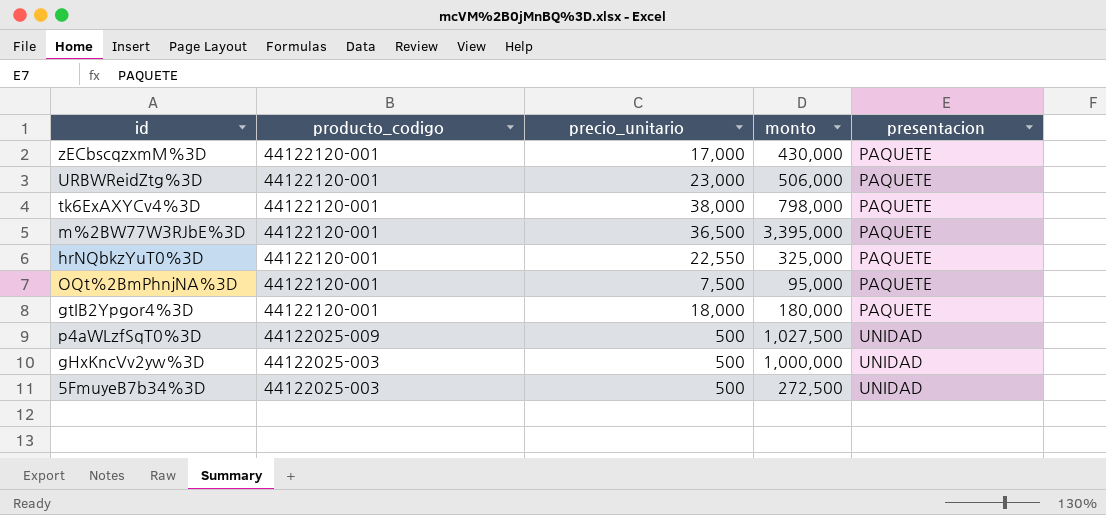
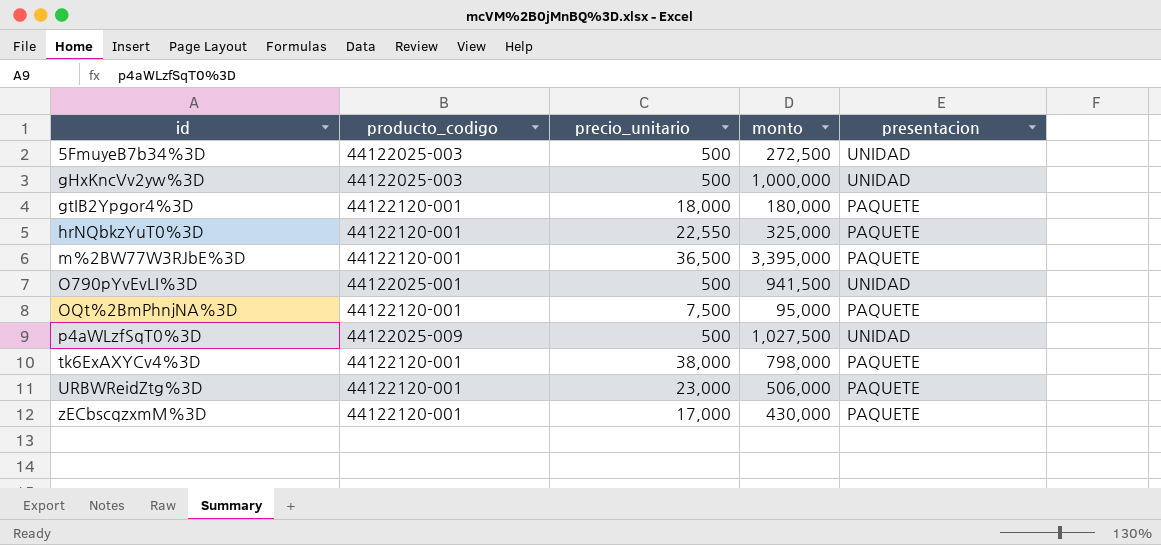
row order: producto_codigo descending -> id ascending
row O790pYvEvLI%3D: none -> 44122025-001 | 500 | 941,500 | UNIDAD

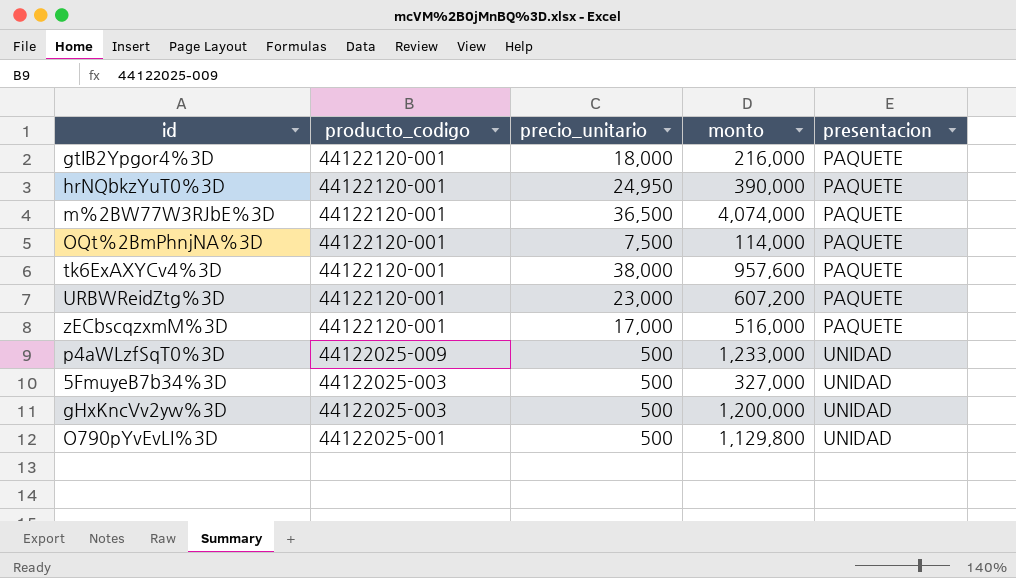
row order: id ascending -> producto_codigo descending
gtIB2Ypgor4%3D | monto: 180,000 -> 216,000
hrNQbkzYuT0%3D | precio_unitario: 22,550 -> 24,950
hrNQbkzYuT0%3D | monto: 325,000 -> 390,000
m%2BW77W3RJbE%3D | monto: 3,395,000 -> 4,074,000
OQt%2BmPhnjNA%3D | monto: 95,000 -> 114,000
tk6ExAXYCv4%3D | monto: 798,000 -> 957,600
URBWReidZtg%3D | monto: 506,000 -> 607,200
zECbscqzxmM%3D | monto: 430,000 -> 516,000
p4aWLzfSqT0%3D | monto: 1,027,500 -> 1,233,000
5FmuyeB7b34%3D | monto: 272,500 -> 327,000
gHxKncVv2yw%3D | monto: 1,000,000 -> 1,200,000
O790pYvEvLI%3D | monto: 941,500 -> 1,129,800

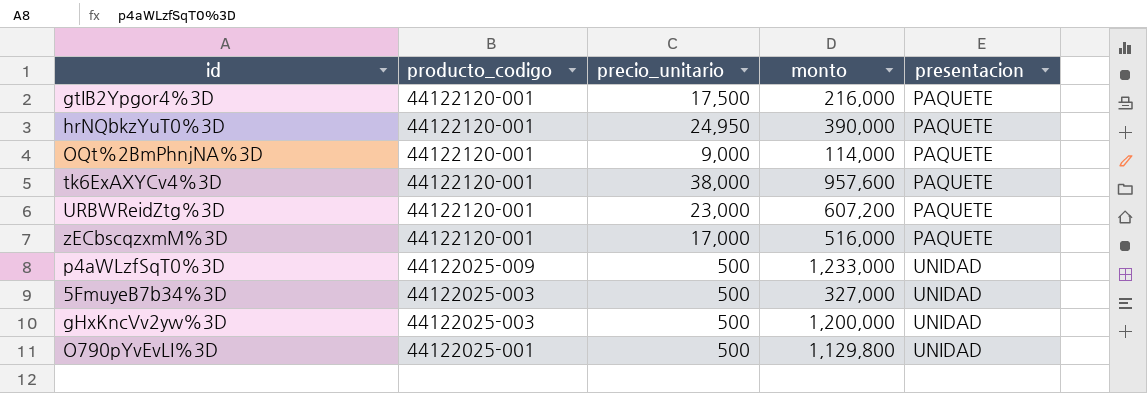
row m%2BW77W3RJbE%3D: 44122120-001 | 36,500 | 4,074,000 | PAQUETE -> none
gtIB2Ypgor4%3D | precio_unitario: 18,000 -> 17,500
OQt%2BmPhnjNA%3D | precio_unitario: 7,500 -> 9,000

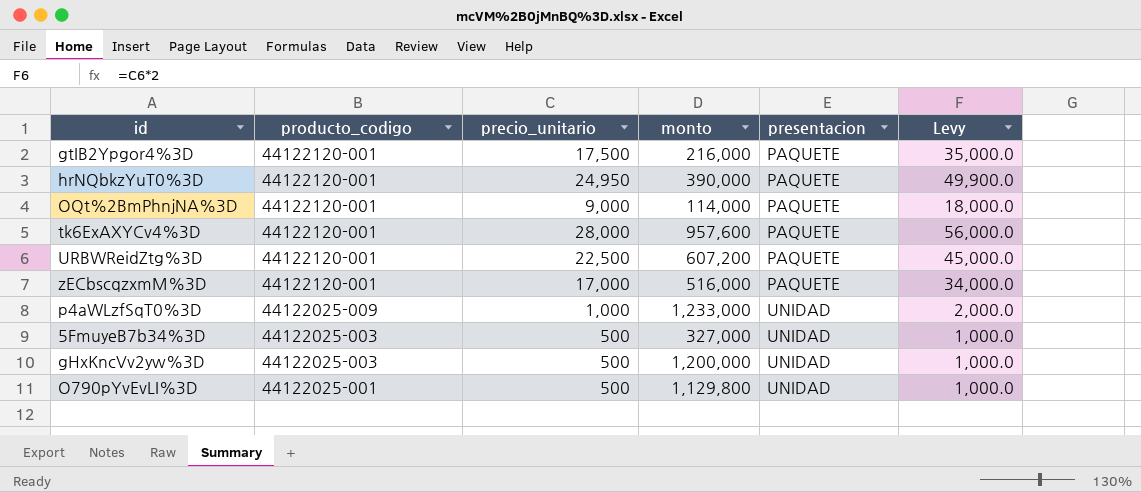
column Levy | formula: none -> [precio_unitario] * 2
tk6ExAXYCv4%3D | precio_unitario: 38,000 -> 28,000
URBWReidZtg%3D | precio_unitario: 23,000 -> 22,500
p4aWLzfSqT0%3D | precio_unitario: 500 -> 1,000

